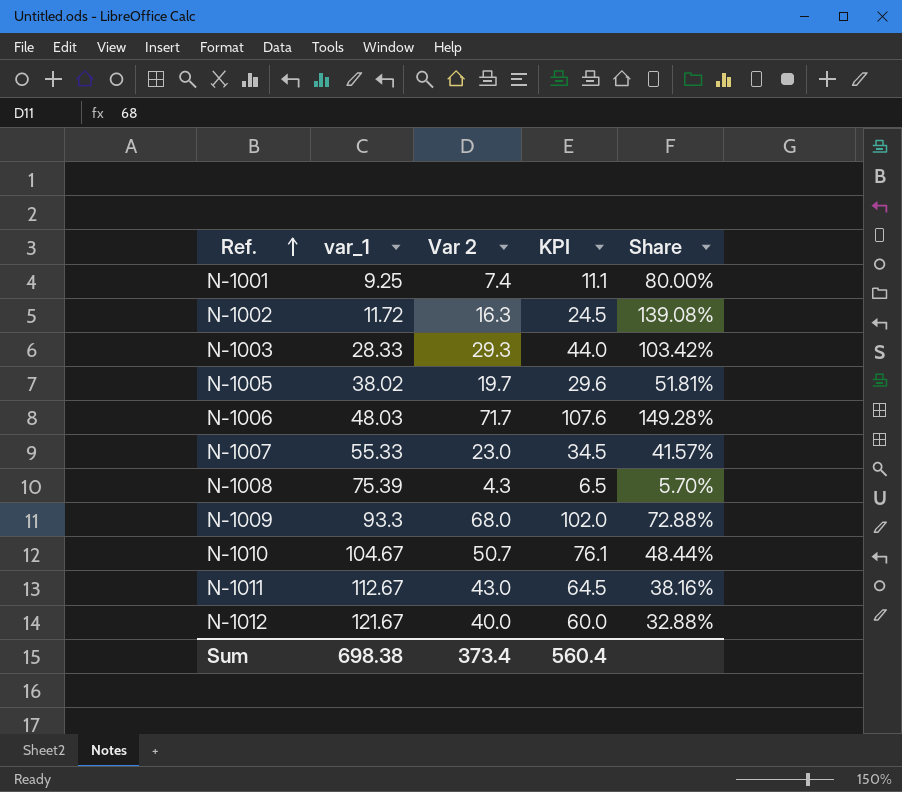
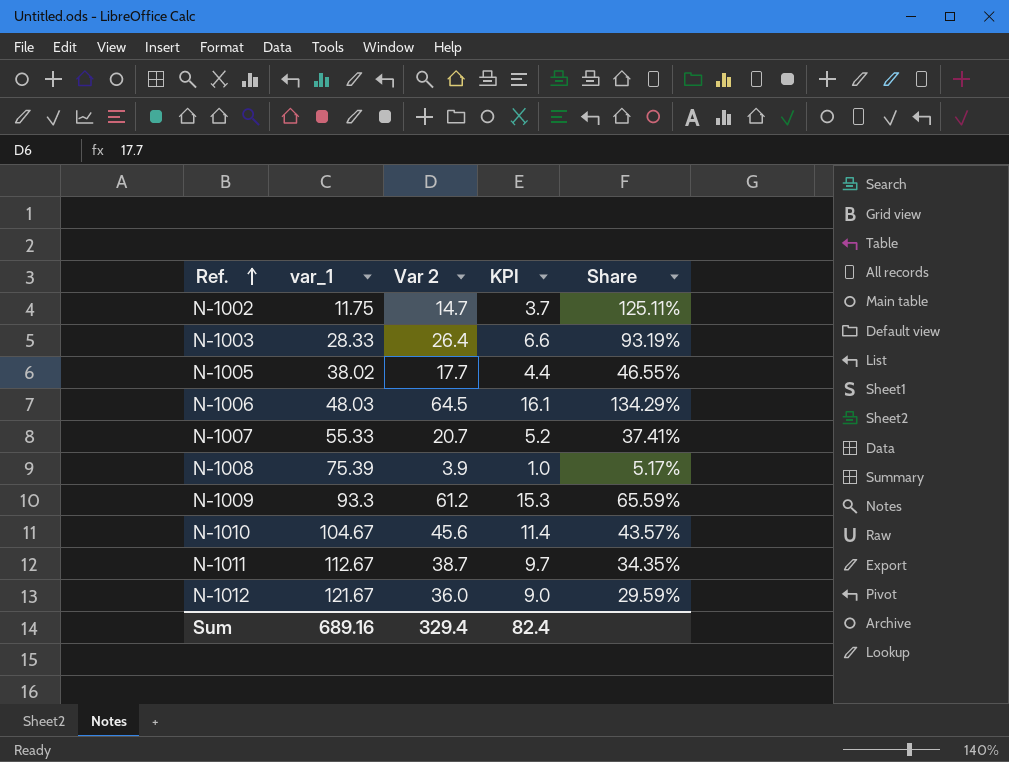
column KPI | formula: [Var 2] * 1.5 -> [Var 2] * 0.25
row N-1001: 9.25 | 7.4 | 11.1 | 80.00% -> none
N-1002 | var_1: 11.72 -> 11.75
N-1002 | Var 2: 16.3 -> 14.7
N-1002 | Share: 139.08% -> 125.11%
N-1003 | Var 2: 29.3 -> 26.4
N-1003 | Share: 103.42% -> 93.19%
N-1005 | Var 2: 19.7 -> 17.7
N-1005 | Share: 51.81% -> 46.55%
N-1006 | Var 2: 71.7 -> 64.5
N-1006 | Share: 149.28% -> 134.29%
N-1007 | Var 2: 23.0 -> 20.7
N-1007 | Share: 41.57% -> 37.41%
N-1008 | Var 2: 4.3 -> 3.9
N-1008 | Share: 5.70% -> 5.17%
N-1009 | Var 2: 68.0 -> 61.2
N-1009 | Share: 72.88% -> 65.59%
N-1010 | Var 2: 50.7 -> 45.6
N-1010 | Share: 48.44% -> 43.57%
N-1011 | Var 2: 43.0 -> 38.7
N-1011 | Share: 38.16% -> 34.35%
N-1012 | Var 2: 40.0 -> 36.0
N-1012 | Share: 32.88% -> 29.59%
Sum | var_1: 698.38 -> 689.16
Sum | Var 2: 373.4 -> 329.4
Sum | KPI: 560.4 -> 82.4

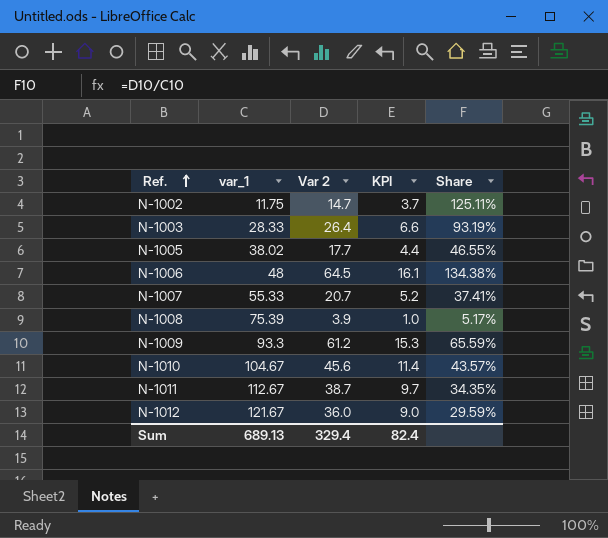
N-1006 | var_1: 48.03 -> 48
N-1006 | Share: 134.29% -> 134.38%
Sum | var_1: 689.16 -> 689.13

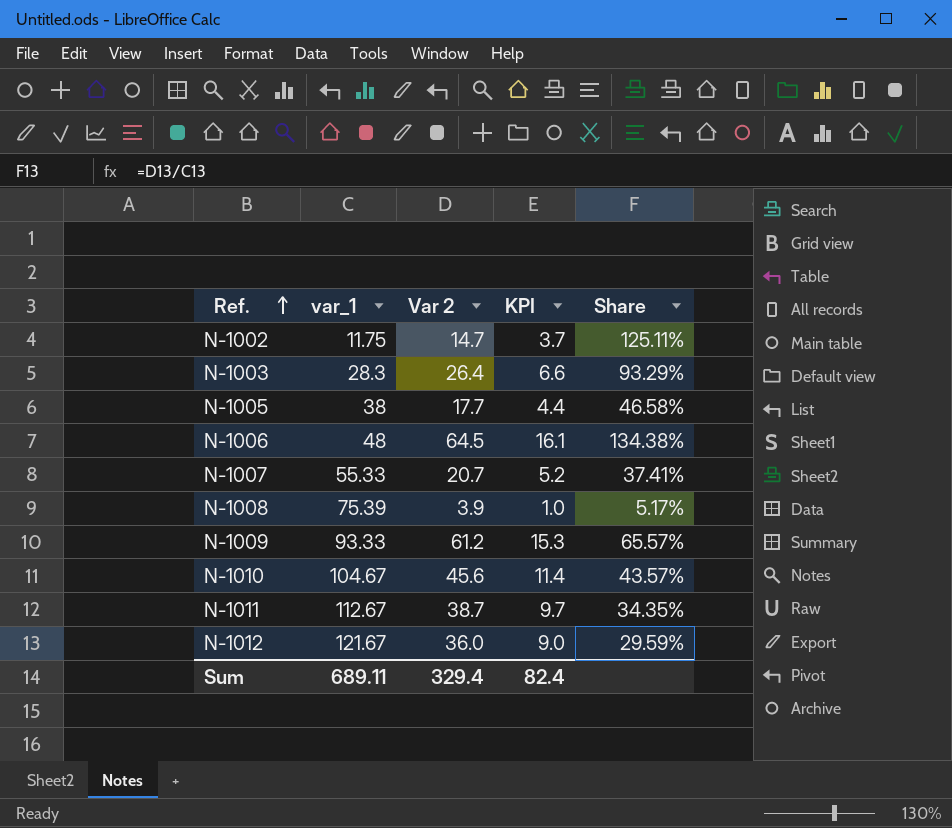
N-1003 | var_1: 28.33 -> 28.3
N-1003 | Share: 93.19% -> 93.29%
N-1005 | var_1: 38.02 -> 38
N-1005 | Share: 46.55% -> 46.58%
N-1009 | var_1: 93.3 -> 93.33
N-1009 | Share: 65.59% -> 65.57%
Sum | var_1: 689.13 -> 689.11

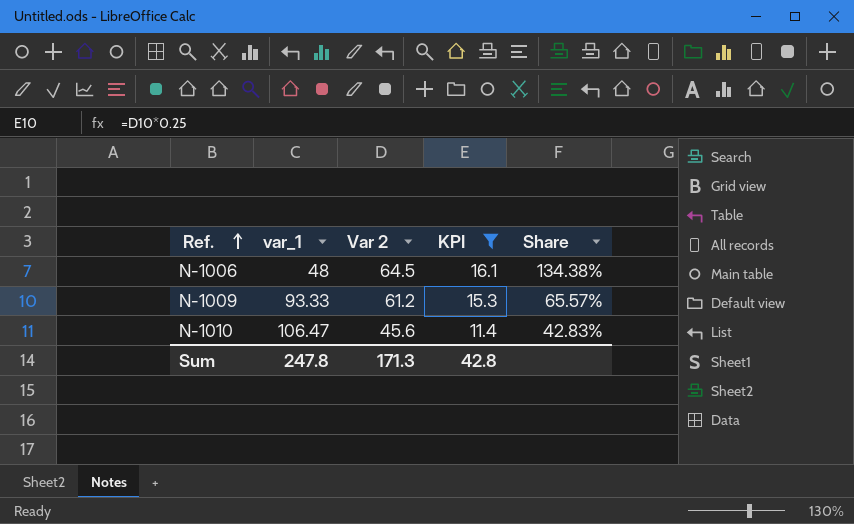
filter: none -> KPI >= 11.4
N-1010 | var_1: 104.67 -> 106.47
N-1010 | Share: 43.57% -> 42.83%
Sum | var_1: 689.11 -> 247.8
Sum | Var 2: 329.4 -> 171.3
Sum | KPI: 82.4 -> 42.8

